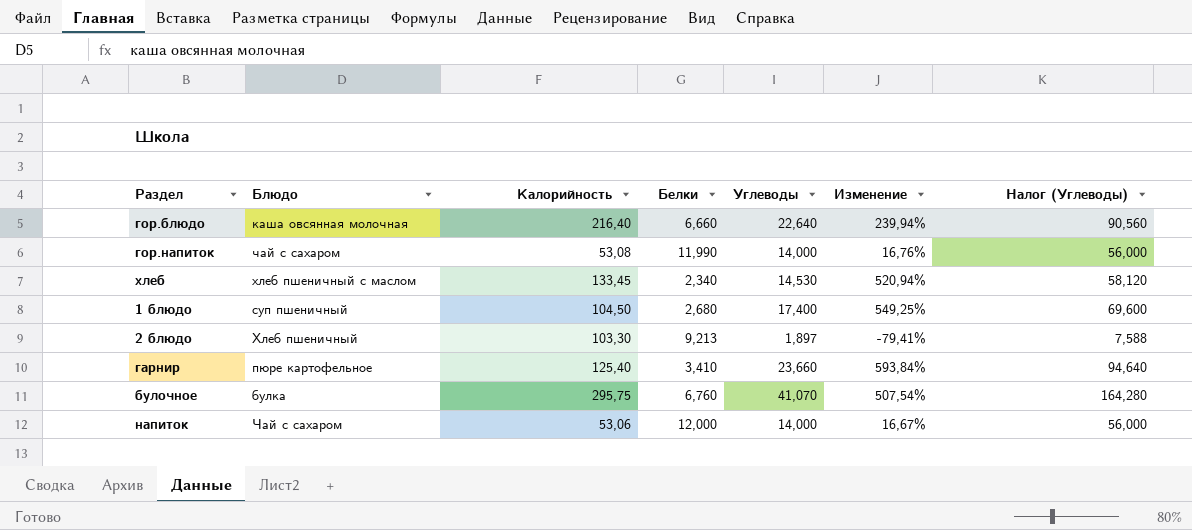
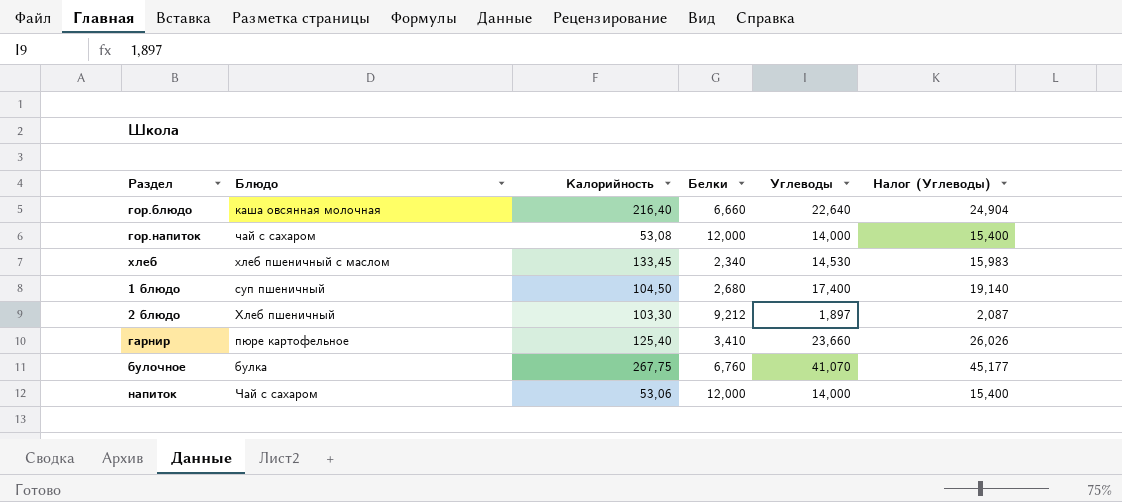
column Изменение | formula: ([Углеводы] - [Белки]) / [Белки] -> none
column Налог (Углеводы) | formula: [Углеводы] * 4 -> [Углеводы] * 1,1
гор.напиток | Белки: 11,990 -> 12,000
2 блюдо | Белки: 9,213 -> 9,212
булочное | Калорийность: 295,75 -> 267,75

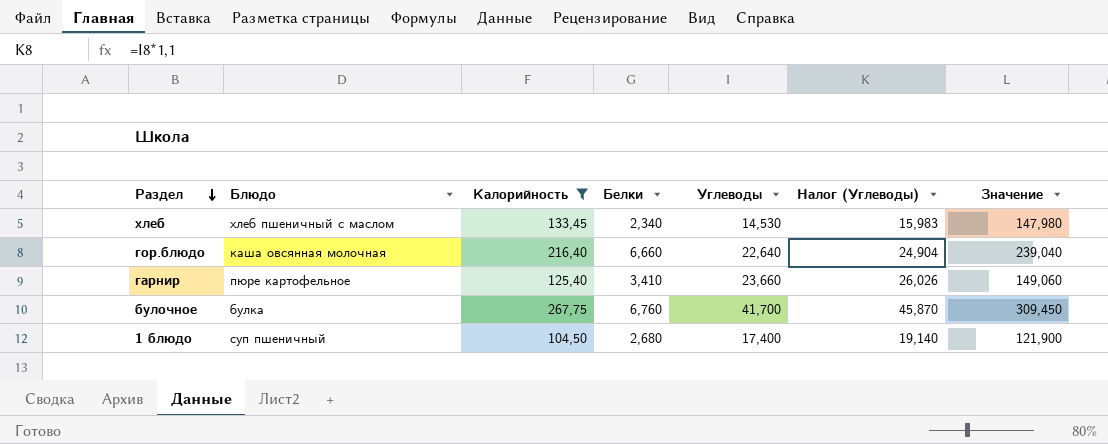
filter: none -> Калорийность >= 104,50
row order: none -> Раздел descending
column Значение | formula: none -> [Калорийность] + [Углеводы]
булочное | Углеводы: 41,070 -> 41,700
булочное | Налог (Углеводы): 45,177 -> 45,870

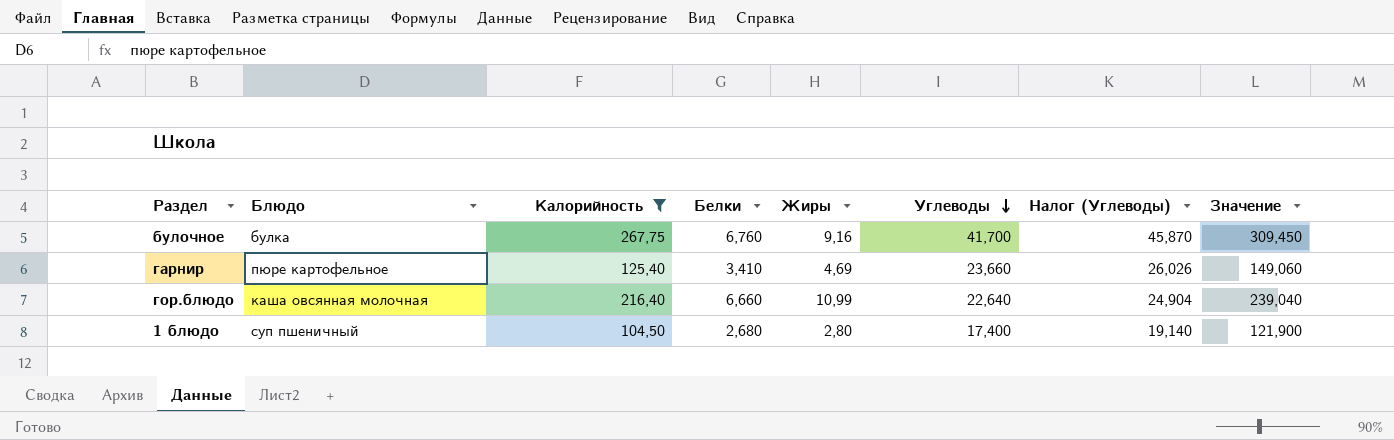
row order: Раздел descending -> Углеводы descending
column Жиры | position: none -> 5
row хлеб: хлеб пшеничный с маслом | 133,45 | 2,340 | 14,530 | 15,983 | 147,980 -> none

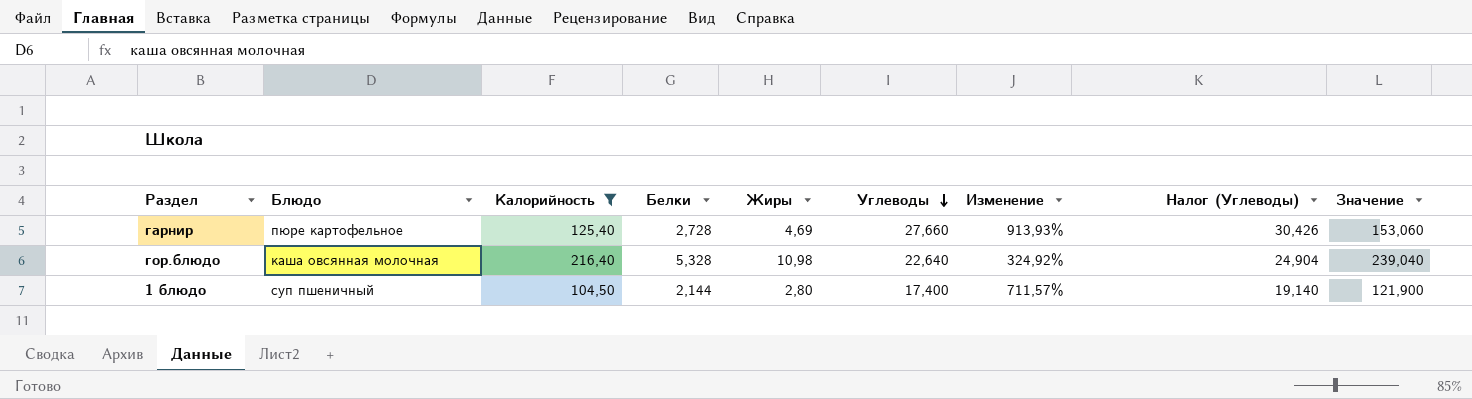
column Изменение | formula: none -> ([Углеводы] - [Белки]) / [Белки]
row булочное: булка | 267,75 | 6,760 | 9,16 | 41,700 | 45,870 | 309,450 -> none
гарнир | Белки: 3,410 -> 2,728
гарнир | Углеводы: 23,660 -> 27,660
гарнир | Налог (Углеводы): 26,026 -> 30,426
гарнир | Значение: 149,060 -> 153,060
гор.блюдо | Белки: 6,660 -> 5,328
гор.блюдо | Жиры: 10,99 -> 10,98
1 блюдо | Белки: 2,680 -> 2,144

